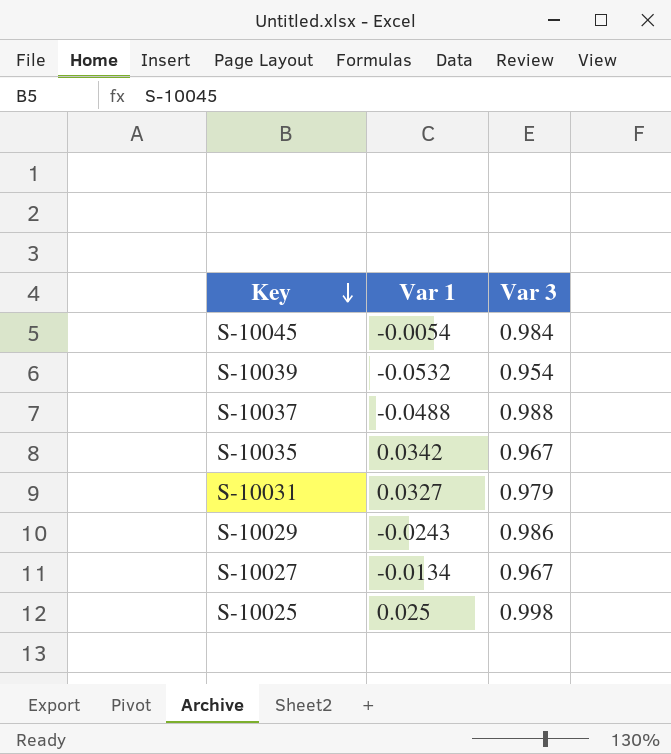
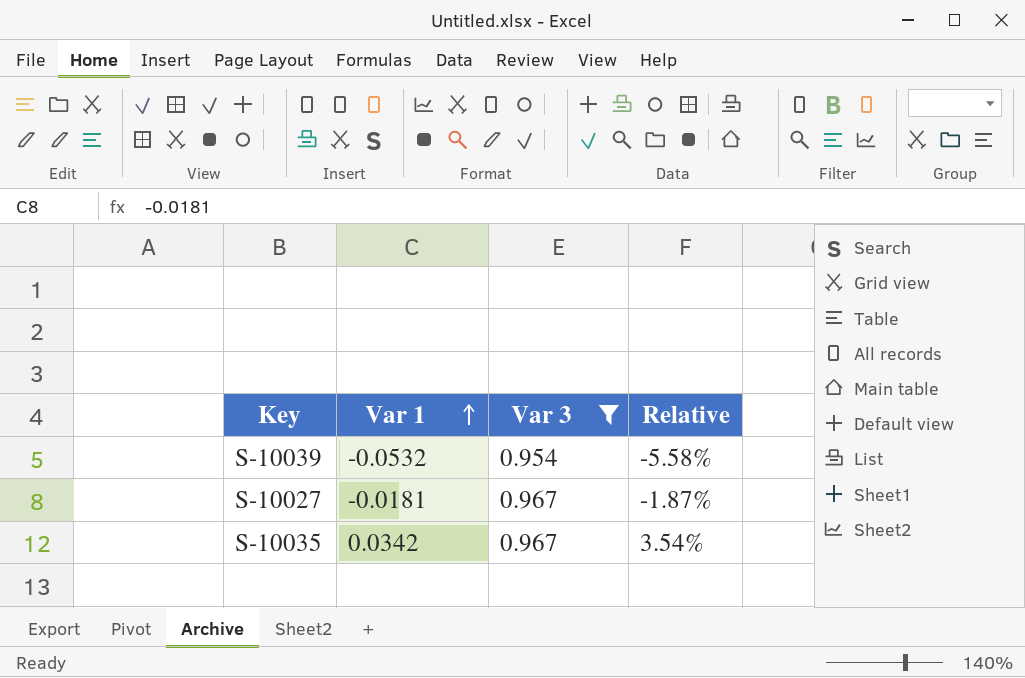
filter: none -> Var 3 <= 0.967
row order: Key descending -> Var 1 ascending
column Relative | formula: none -> [Var 1] / [Var 3]
S-10027 | Var 1: -0.0134 -> -0.0181

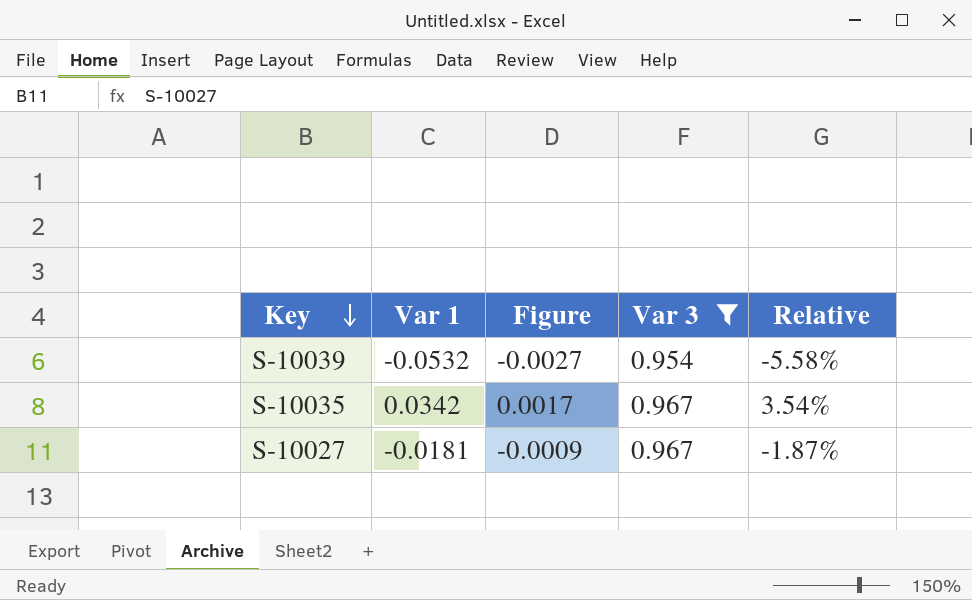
row order: Var 1 ascending -> Key descending
column Figure | formula: none -> [Var 1] * 0.05

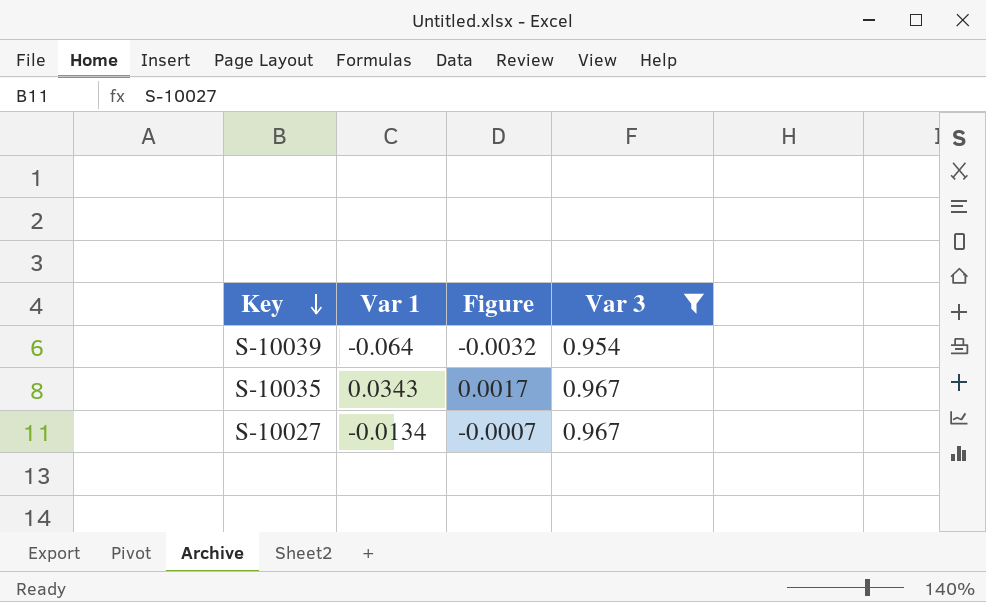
column Relative | formula: [Var 1] / [Var 3] -> none
S-10039 | Var 1: -0.0532 -> -0.064
S-10039 | Figure: -0.0027 -> -0.0032
S-10035 | Var 1: 0.0342 -> 0.0343
S-10027 | Var 1: -0.0181 -> -0.0134
S-10027 | Figure: -0.0009 -> -0.0007

